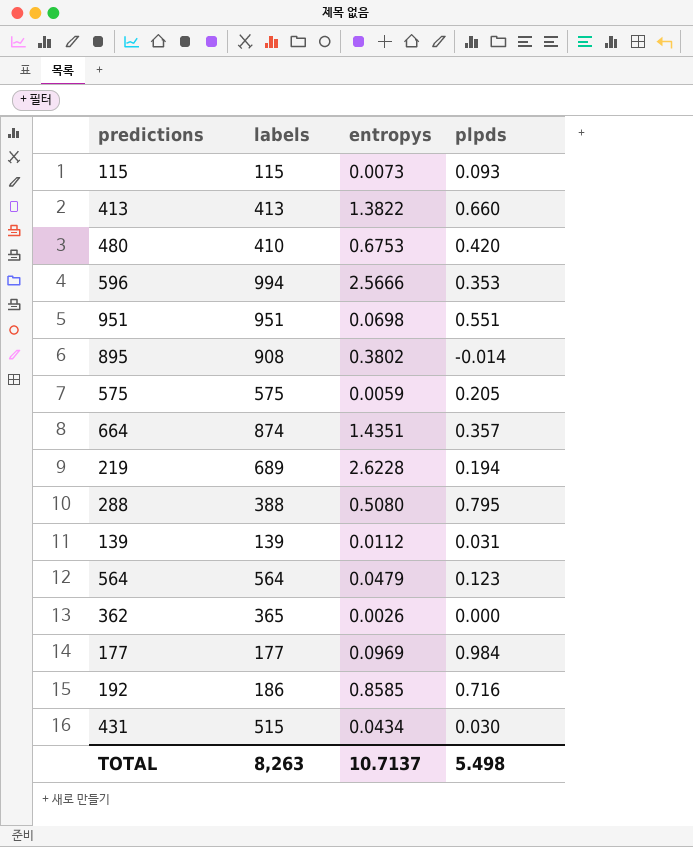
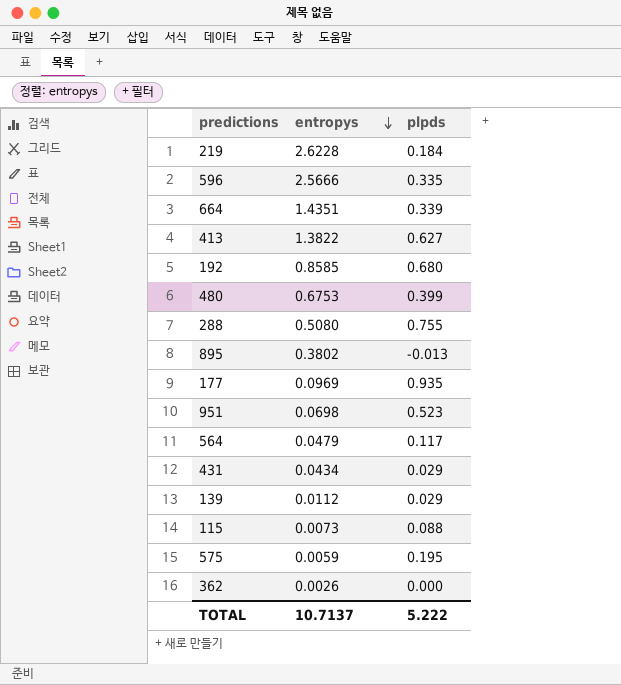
row order: none -> entropys descending
column labels | position: 2 -> none
219 | plpds: 0.194 -> 0.184
596 | plpds: 0.353 -> 0.335
664 | plpds: 0.357 -> 0.339
413 | plpds: 0.660 -> 0.627
192 | plpds: 0.716 -> 0.680
480 | plpds: 0.420 -> 0.399
288 | plpds: 0.795 -> 0.755
895 | plpds: -0.014 -> -0.013
177 | plpds: 0.984 -> 0.935
951 | plpds: 0.551 -> 0.523
564 | plpds: 0.123 -> 0.117
431 | plpds: 0.030 -> 0.029
139 | plpds: 0.031 -> 0.029
115 | plpds: 0.093 -> 0.088
575 | plpds: 0.205 -> 0.195
TOTAL | plpds: 5.498 -> 5.222

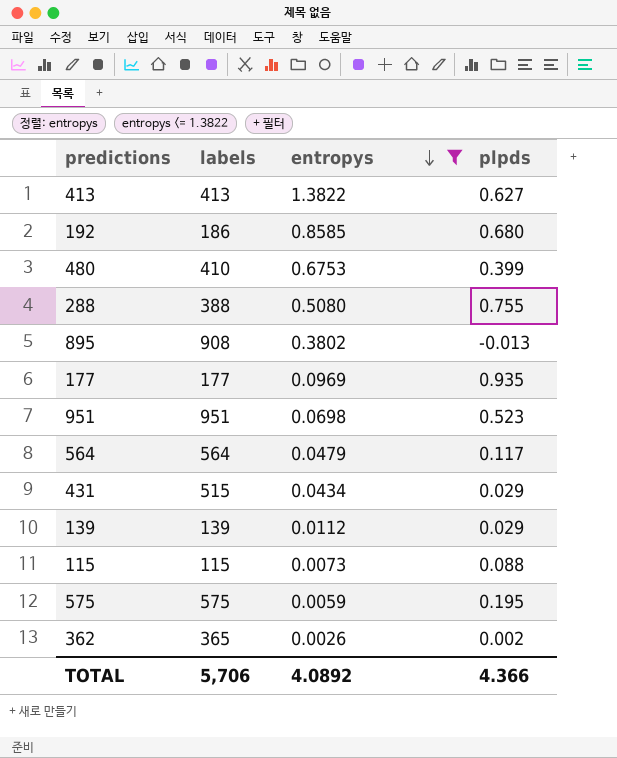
filter: none -> entropys <= 1.3822
column labels | position: none -> 2
362 | plpds: 0.000 -> 0.002
TOTAL | entropys: 10.7137 -> 4.0892
TOTAL | plpds: 5.222 -> 4.366

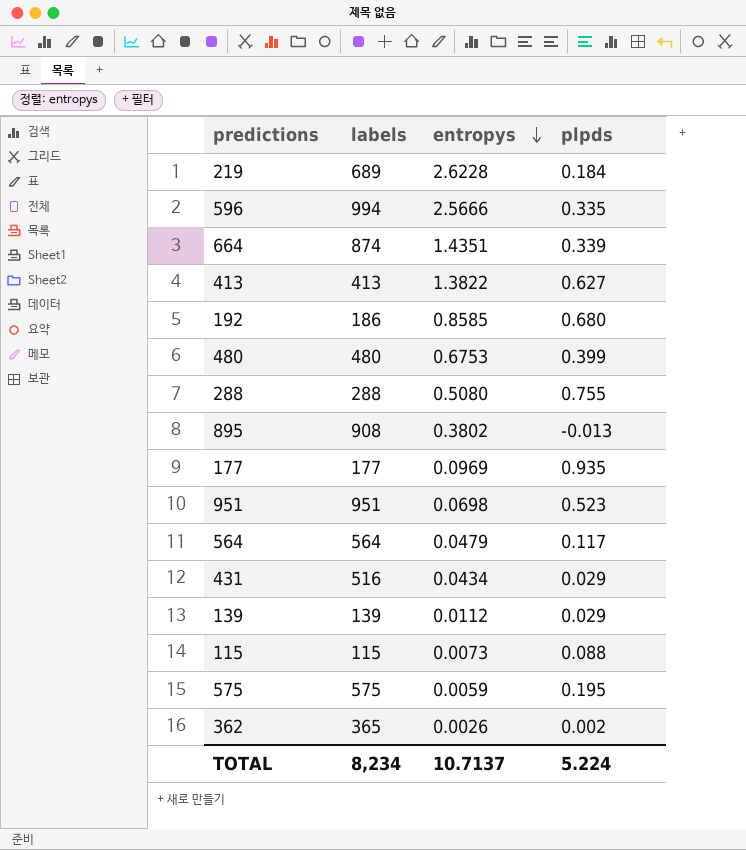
filter: entropys <= 1.3822 -> none
480 | labels: 410 -> 480
288 | labels: 388 -> 288
431 | labels: 515 -> 516
TOTAL | labels: 5,706 -> 8,234
TOTAL | entropys: 4.0892 -> 10.7137
TOTAL | plpds: 4.366 -> 5.224

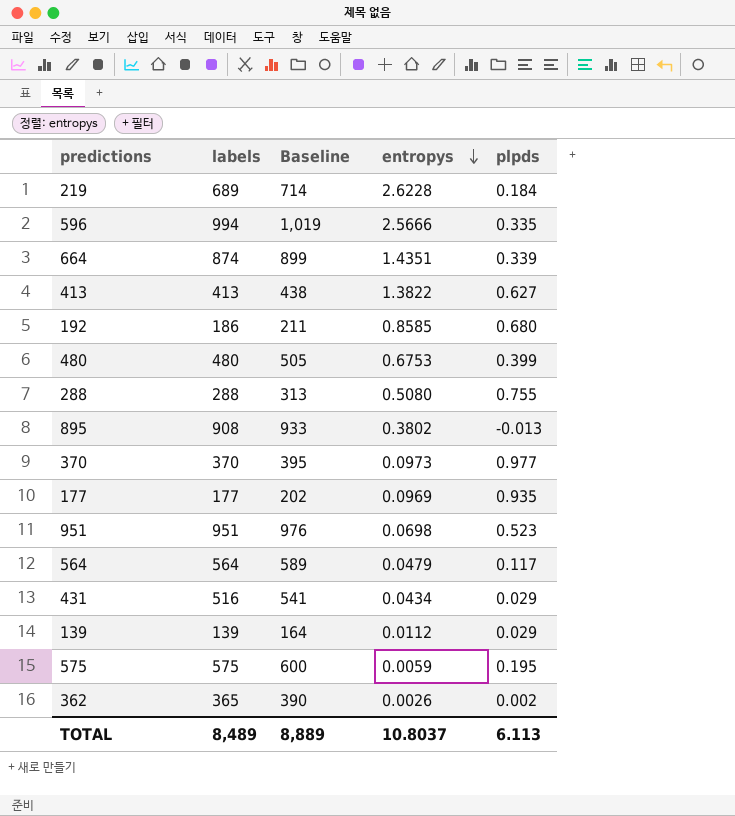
column Baseline | formula: none -> [labels] + 25
row 115: 115 | 0.0073 | 0.088 -> none
row 370: none -> 370 | 395 | 0.0973 | 0.977
TOTAL | labels: 8,234 -> 8,489
TOTAL | entropys: 10.7137 -> 10.8037
TOTAL | plpds: 5.224 -> 6.113

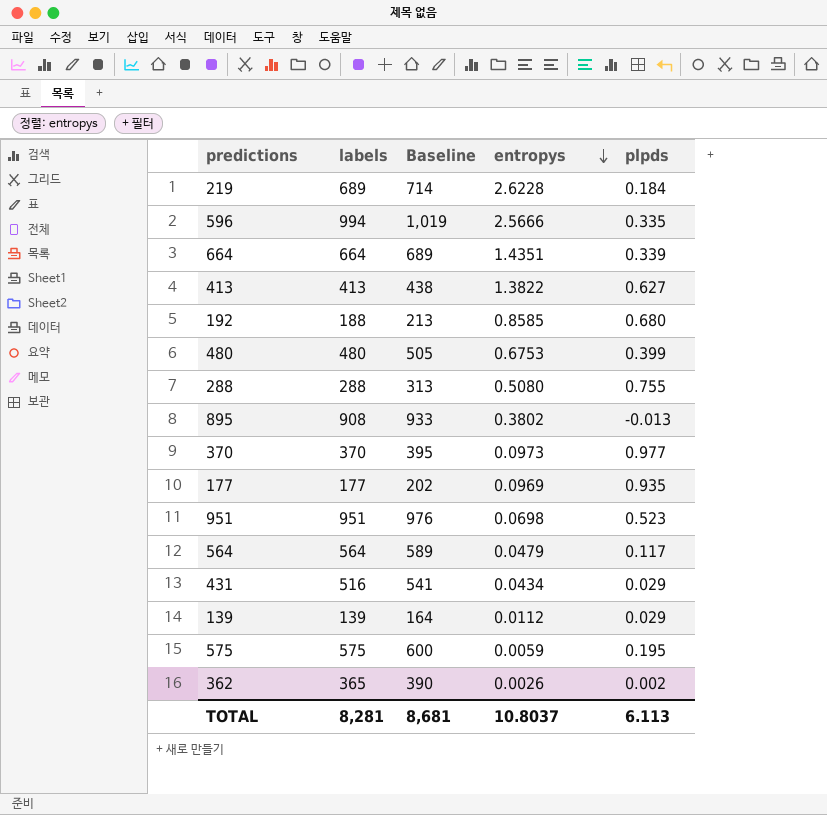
664 | labels: 874 -> 664
664 | Baseline: 899 -> 689
192 | labels: 186 -> 188
192 | Baseline: 211 -> 213
TOTAL | labels: 8,489 -> 8,281
TOTAL | Baseline: 8,889 -> 8,681

